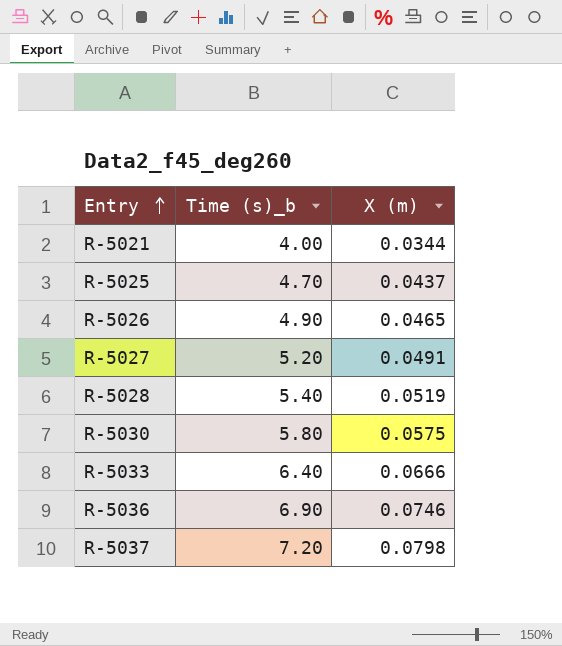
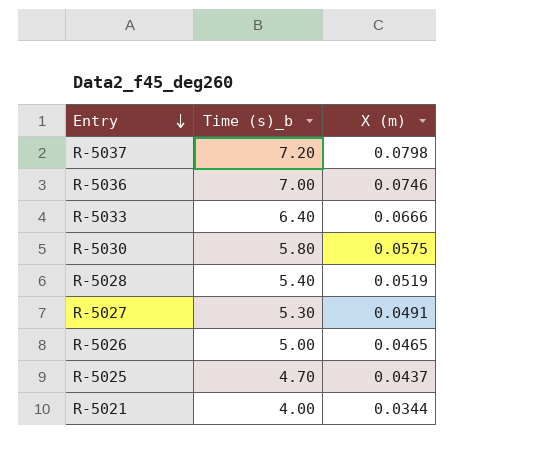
row order: Entry ascending -> Entry descending
R-5036 | Time (s)_b: 6.90 -> 7.00
R-5027 | Time (s)_b: 5.20 -> 5.30
R-5026 | Time (s)_b: 4.90 -> 5.00

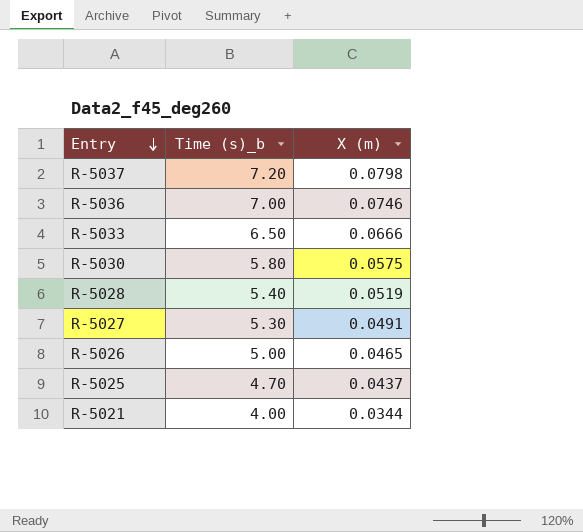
R-5033 | Time (s)_b: 6.40 -> 6.50

